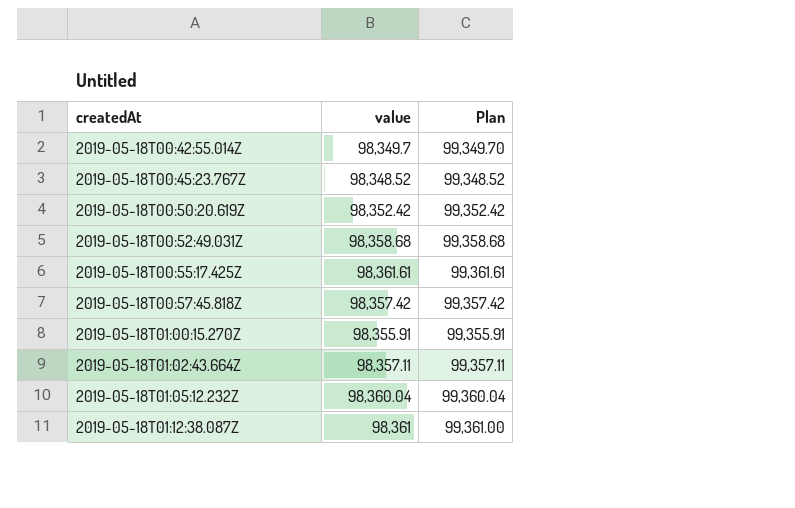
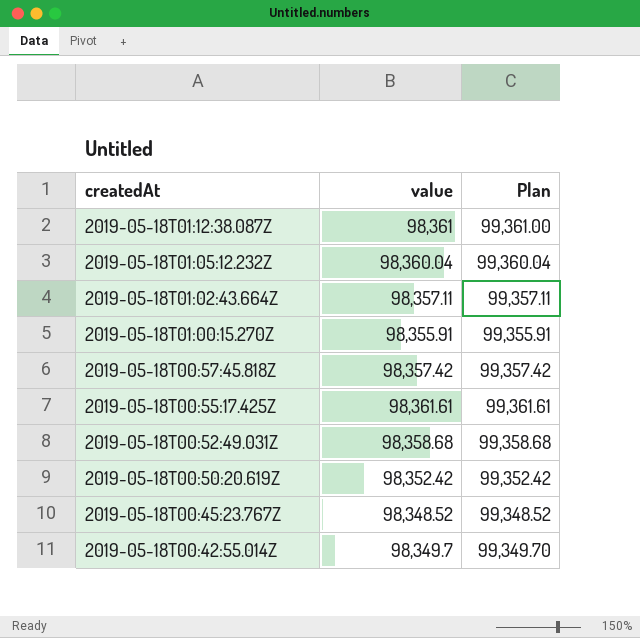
row order: createdAt ascending -> createdAt descending

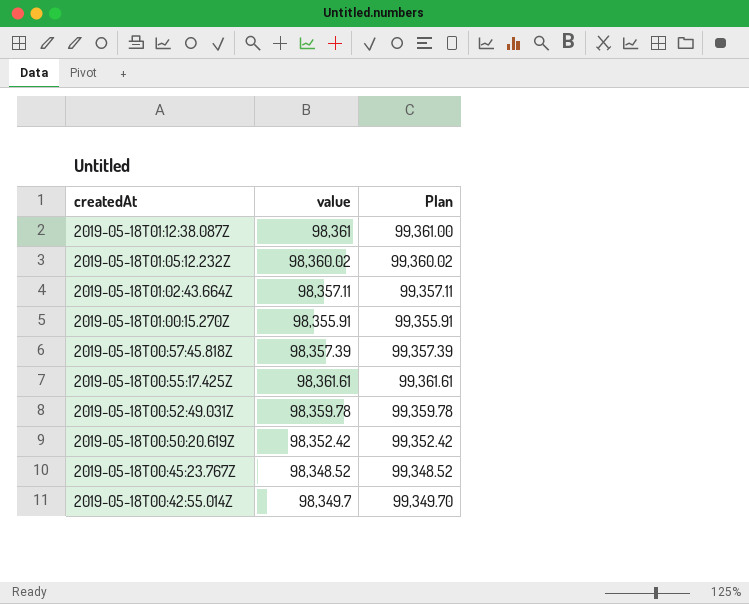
2019-05-18T01:05:12.232Z | value: 98,360.04 -> 98,360.02
2019-05-18T01:05:12.232Z | Plan: 99,360.04 -> 99,360.02
2019-05-18T00:57:45.818Z | value: 98,357.42 -> 98,357.39
2019-05-18T00:57:45.818Z | Plan: 99,357.42 -> 99,357.39
2019-05-18T00:52:49.031Z | value: 98,358.68 -> 98,359.78
2019-05-18T00:52:49.031Z | Plan: 99,358.68 -> 99,359.78

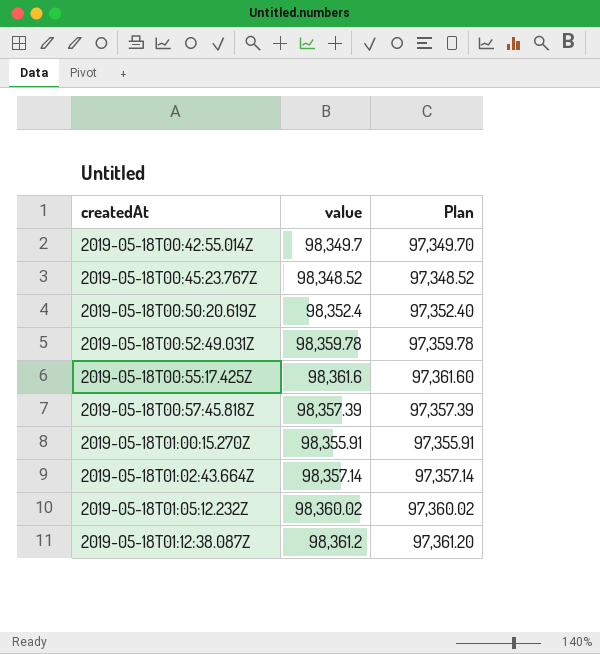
row order: createdAt descending -> createdAt ascending
column Plan | formula: [value] + 1000 -> [value] - 1000
2019-05-18T00:50:20.619Z | value: 98,352.42 -> 98,352.4
2019-05-18T00:55:17.425Z | value: 98,361.61 -> 98,361.6
2019-05-18T01:02:43.664Z | value: 98,357.11 -> 98,357.14
2019-05-18T01:12:38.087Z | value: 98,361 -> 98,361.2

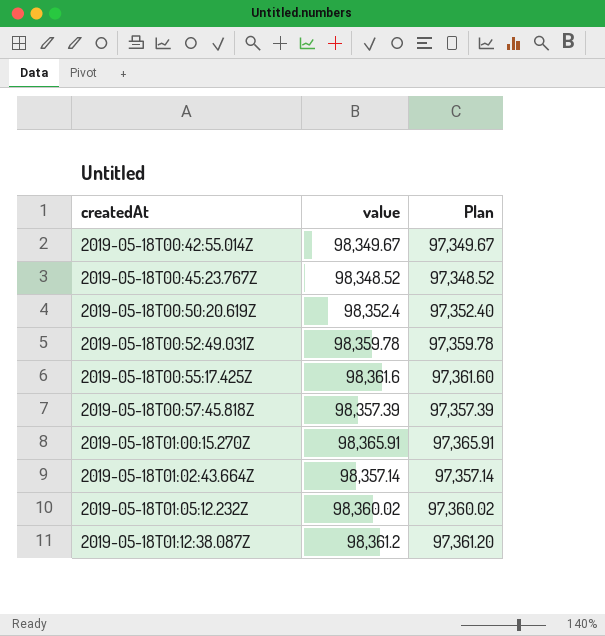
2019-05-18T00:42:55.014Z | value: 98,349.7 -> 98,349.67
2019-05-18T00:42:55.014Z | Plan: 97,349.70 -> 97,349.67
2019-05-18T01:00:15.270Z | value: 98,355.91 -> 98,365.91
2019-05-18T01:00:15.270Z | Plan: 97,355.91 -> 97,365.91

